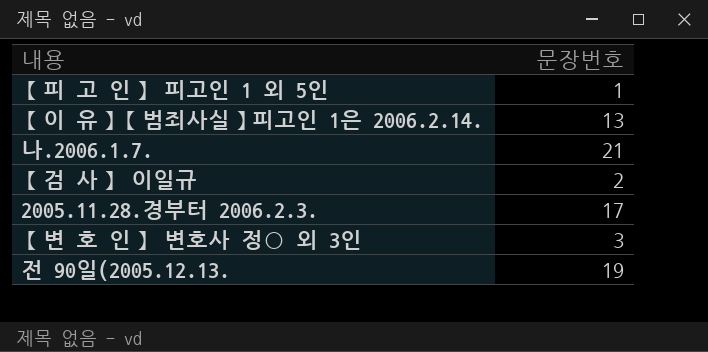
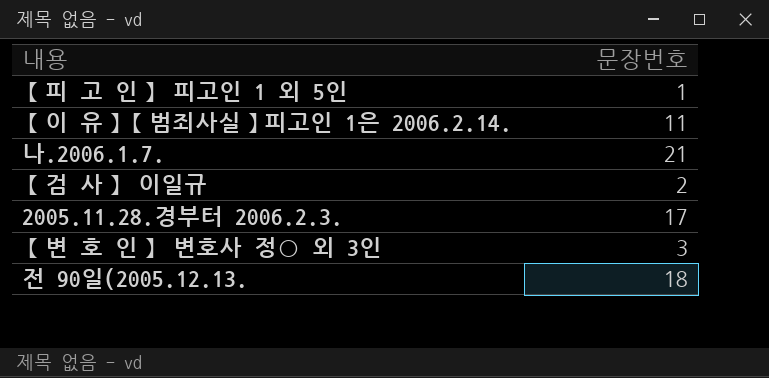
【이 유】【범죄사실】피고인 1은 2006.2.14. | 문장번호: 13 -> 11
전 90일(2005.12.13. | 문장번호: 19 -> 18

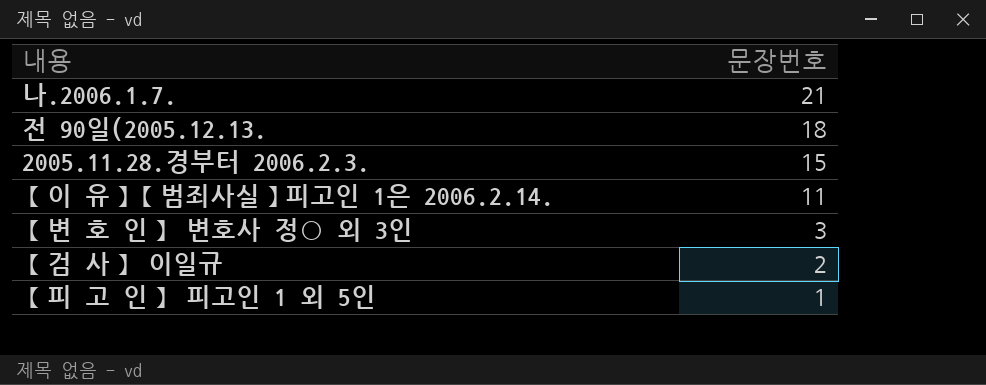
row order: none -> 문장번호 descending
2005.11.28.경부터 2006.2.3. | 문장번호: 17 -> 15

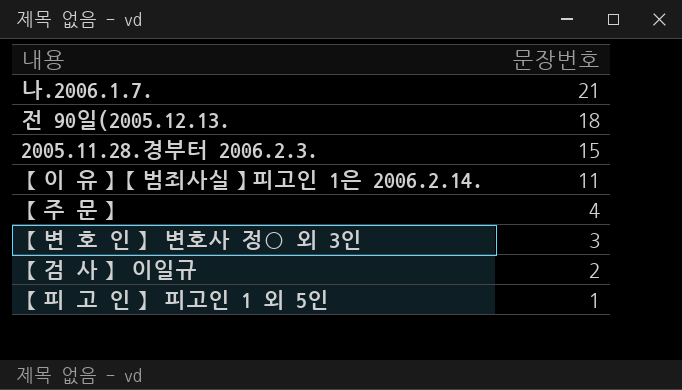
row 【주 문】: none -> 4

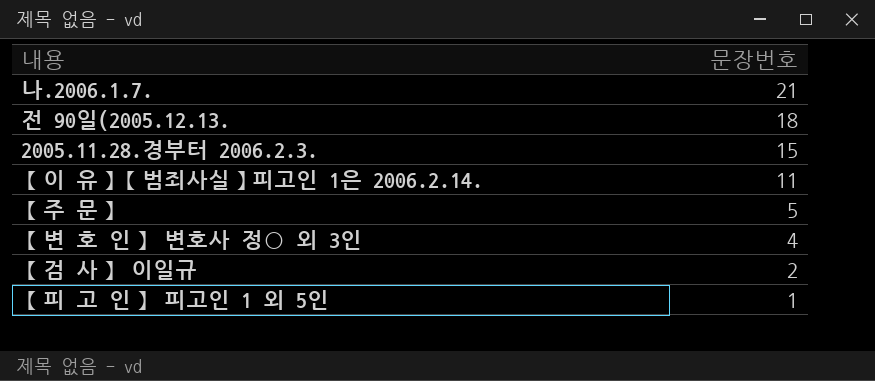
【주 문】 | 문장번호: 4 -> 5
【변 호 인】 변호사 정○ 외 3인 | 문장번호: 3 -> 4

